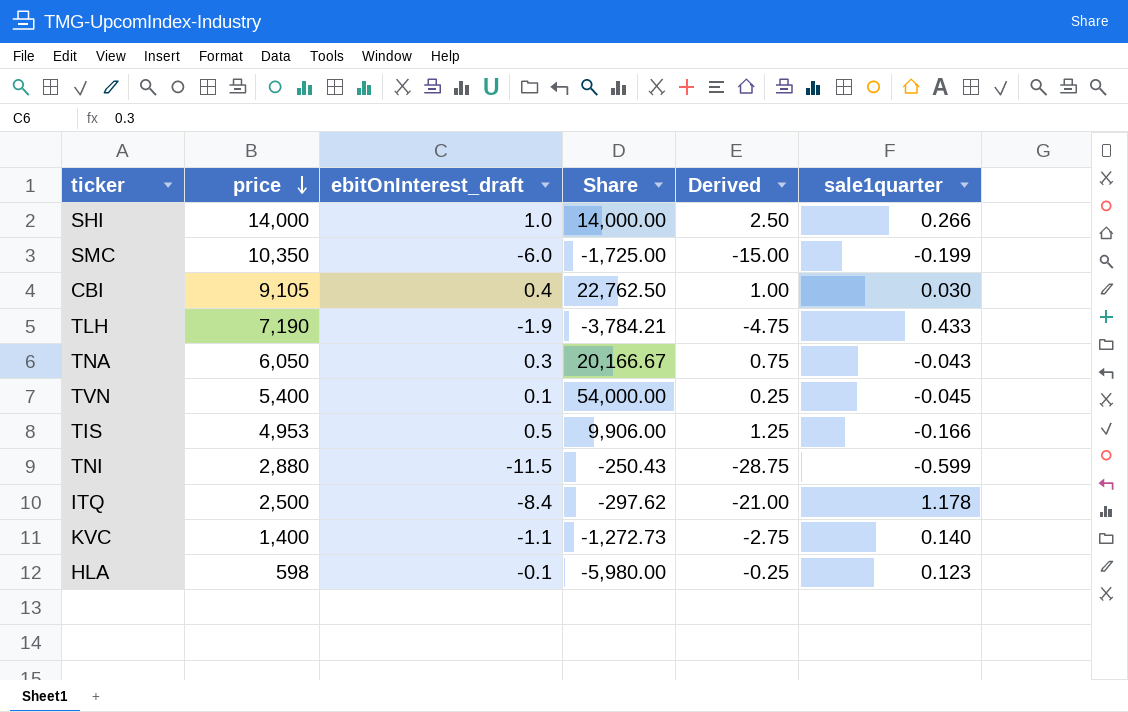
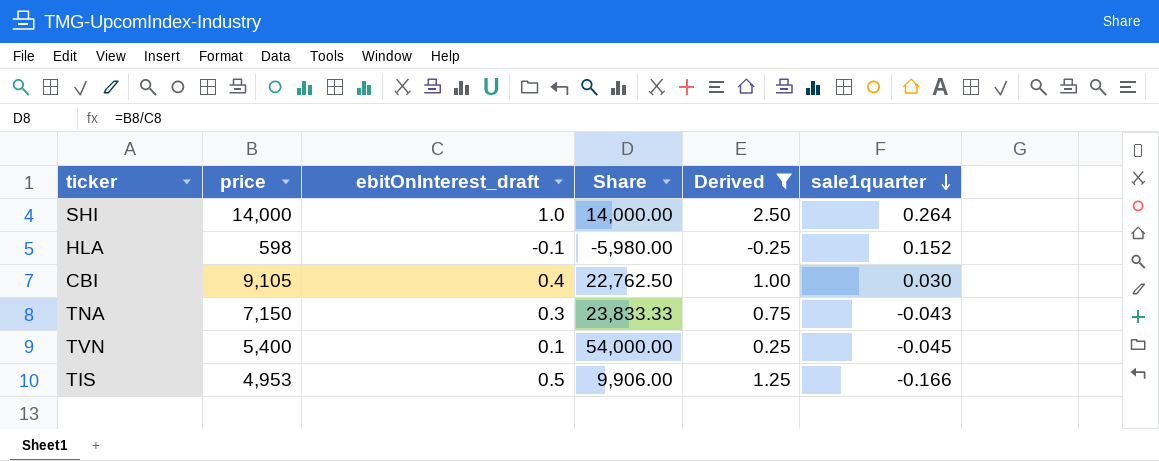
filter: none -> Derived >= -0.25
row order: price descending -> sale1quarter descending
SHI | sale1quarter: 0.266 -> 0.264
HLA | sale1quarter: 0.123 -> 0.152
TNA | price: 6,050 -> 7,150
TNA | Share: 20,166.67 -> 23,833.33

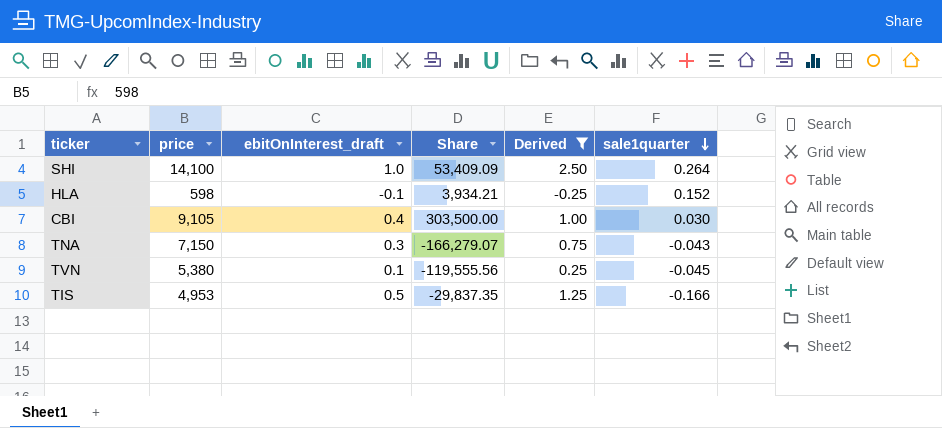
column Share | formula: [price] / [ebitOnInterest_draft] -> [price] / [sale1quarter]
SHI | price: 14,000 -> 14,100
TVN | price: 5,400 -> 5,380

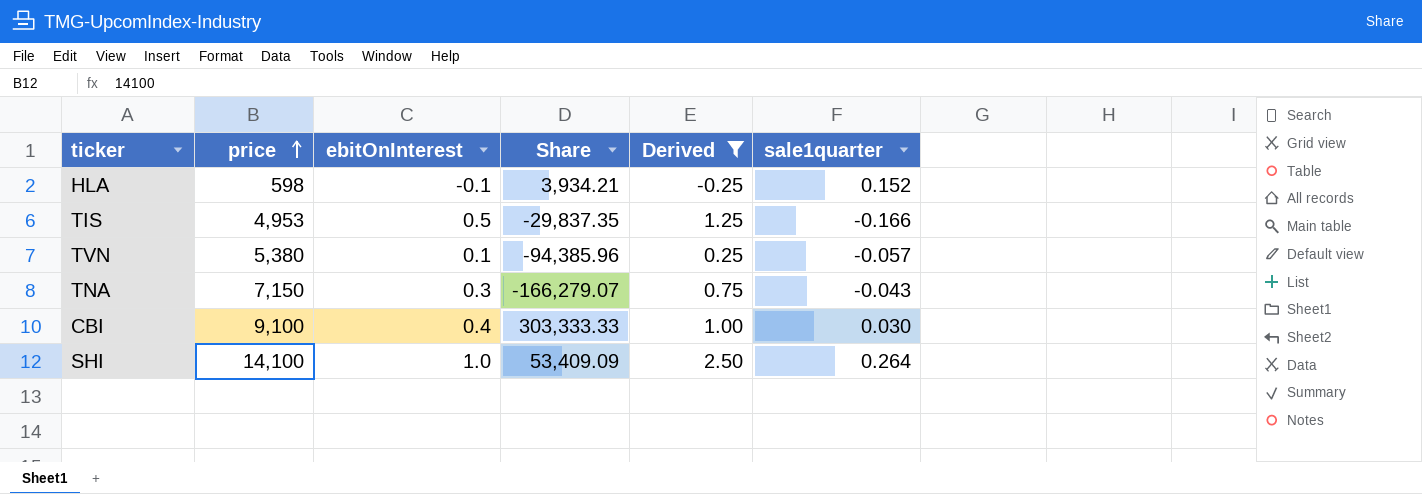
row order: sale1quarter descending -> price ascending
column name: ebitOnInterest_draft -> ebitOnInterest
TVN | Share: -119,555.56 -> -94,385.96
TVN | sale1quarter: -0.045 -> -0.057
CBI | price: 9,105 -> 9,100
CBI | Share: 303,500.00 -> 303,333.33

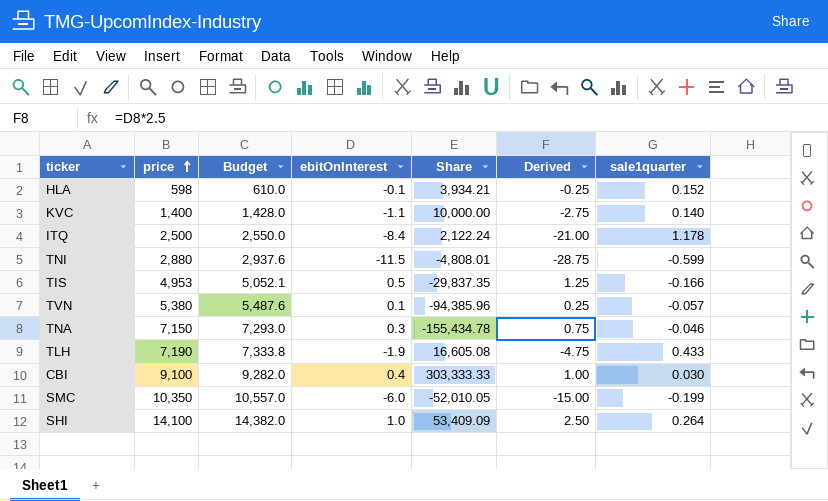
filter: Derived >= -0.25 -> none
column Budget | formula: none -> [price] * 1.02
TNA | Share: -166,279.07 -> -155,434.78
TNA | sale1quarter: -0.043 -> -0.046

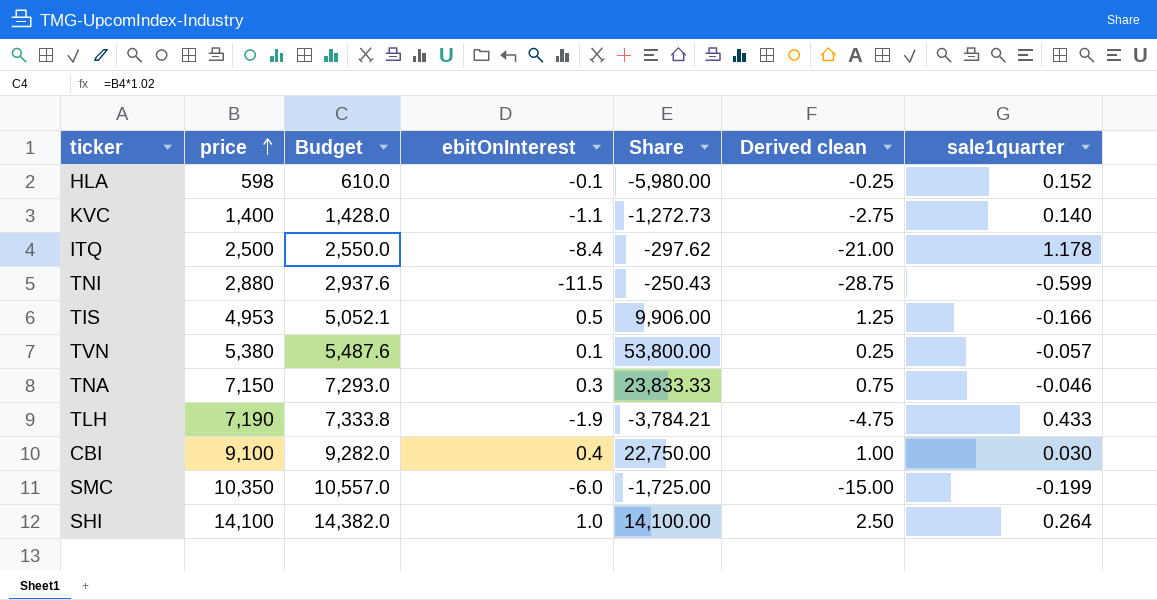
column Share | formula: [price] / [sale1quarter] -> [price] / [ebitOnInterest]
column name: Derived -> Derived clean

